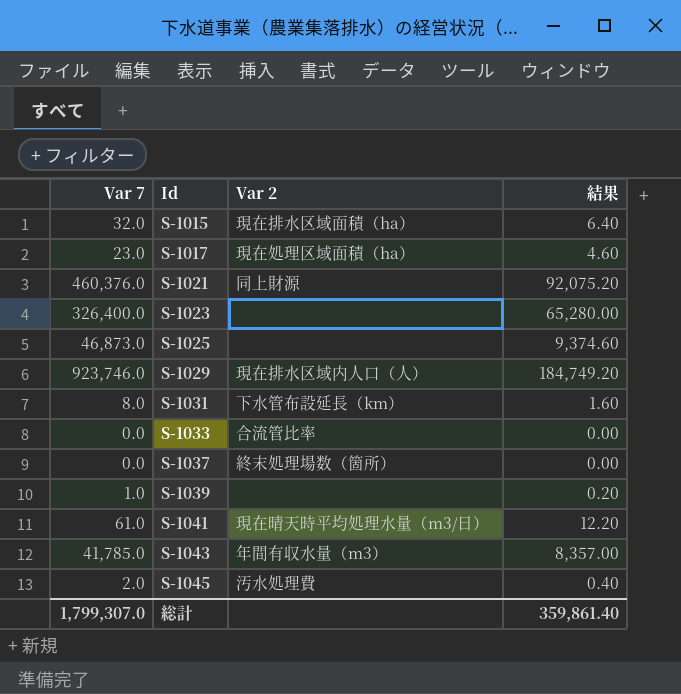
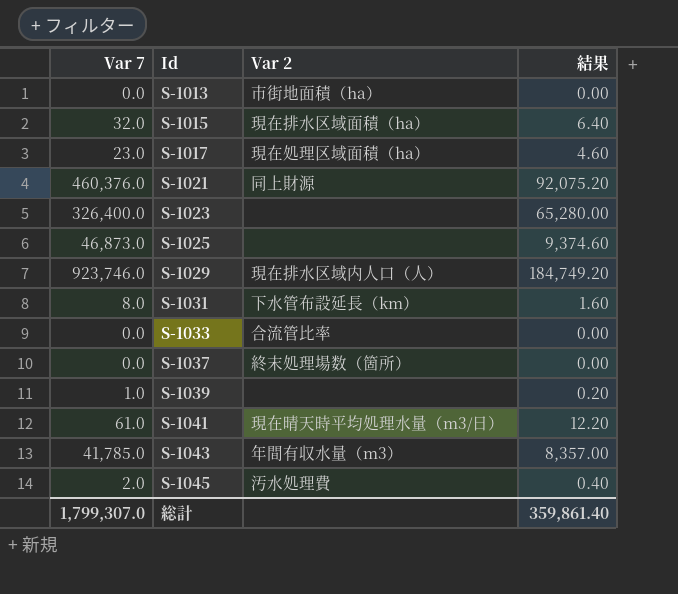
row S-1013: none -> 0.0 | 市街地面積（ha） | 0.00

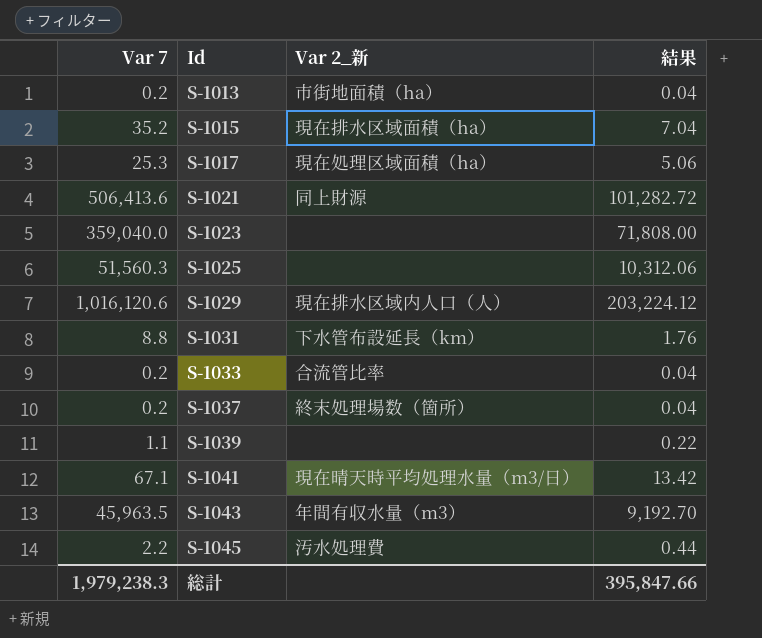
column name: Var 2 -> Var 2_新
S-1013 | Var 7: 0.0 -> 0.2
S-1013 | 結果: 0.00 -> 0.04
S-1015 | Var 7: 32.0 -> 35.2
S-1015 | 結果: 6.40 -> 7.04
S-1017 | Var 7: 23.0 -> 25.3
S-1017 | 結果: 4.60 -> 5.06
S-1021 | Var 7: 460,376.0 -> 506,413.6
S-1021 | 結果: 92,075.20 -> 101,282.72
S-1023 | Var 7: 326,400.0 -> 359,040.0
S-1023 | 結果: 65,280.00 -> 71,808.00
S-1025 | Var 7: 46,873.0 -> 51,560.3
S-1025 | 結果: 9,374.60 -> 10,312.06
S-1029 | Var 7: 923,746.0 -> 1,016,120.6
S-1029 | 結果: 184,749.20 -> 203,224.12
S-1031 | Var 7: 8.0 -> 8.8
S-1031 | 結果: 1.60 -> 1.76
S-1033 | Var 7: 0.0 -> 0.2
S-1033 | 結果: 0.00 -> 0.04
S-1037 | Var 7: 0.0 -> 0.2
S-1037 | 結果: 0.00 -> 0.04
S-1039 | Var 7: 1.0 -> 1.1
S-1039 | 結果: 0.20 -> 0.22
S-1041 | Var 7: 61.0 -> 67.1
S-1041 | 結果: 12.20 -> 13.42
S-1043 | Var 7: 41,785.0 -> 45,963.5
S-1043 | 結果: 8,357.00 -> 9,192.70
S-1045 | Var 7: 2.0 -> 2.2
S-1045 | 結果: 0.40 -> 0.44
総計 | Var 7: 1,799,307.0 -> 1,979,238.3
総計 | 結果: 359,861.40 -> 395,847.66

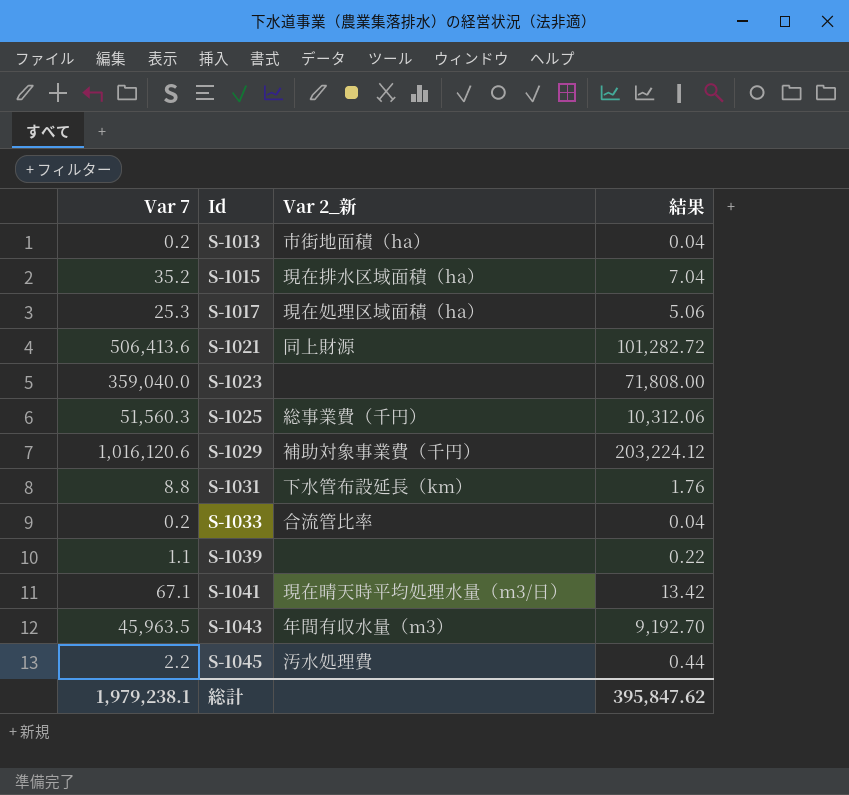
row S-1037: 0.2 | 終末処理場数（箇所） | 0.04 -> none
S-1025 | Var 2_新: none -> 総事業費（千円）
S-1029 | Var 2_新: 現在排水区域内人口（人） -> 補助対象事業費（千円）
総計 | Var 7: 1,979,238.3 -> 1,979,238.1
総計 | 結果: 395,847.66 -> 395,847.62

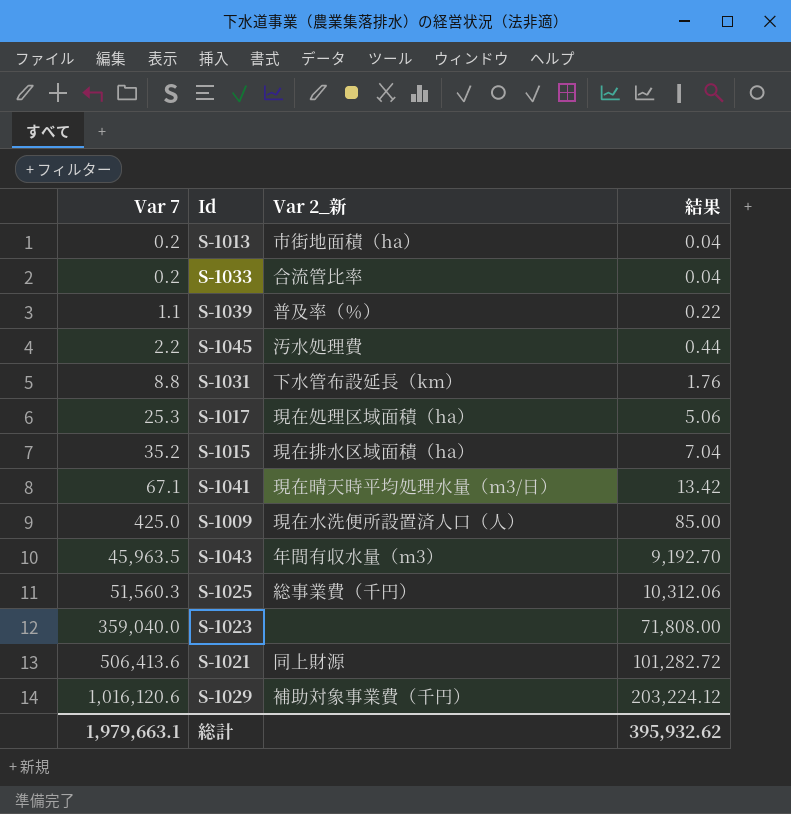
row order: Id ascending -> Var 7 ascending
S-1039 | Var 2_新: none -> 普及率（％）
row S-1009: none -> 425.0 | 現在水洗便所設置済人口（人） | 85.00
総計 | Var 7: 1,979,238.1 -> 1,979,663.1
総計 | 結果: 395,847.62 -> 395,932.62

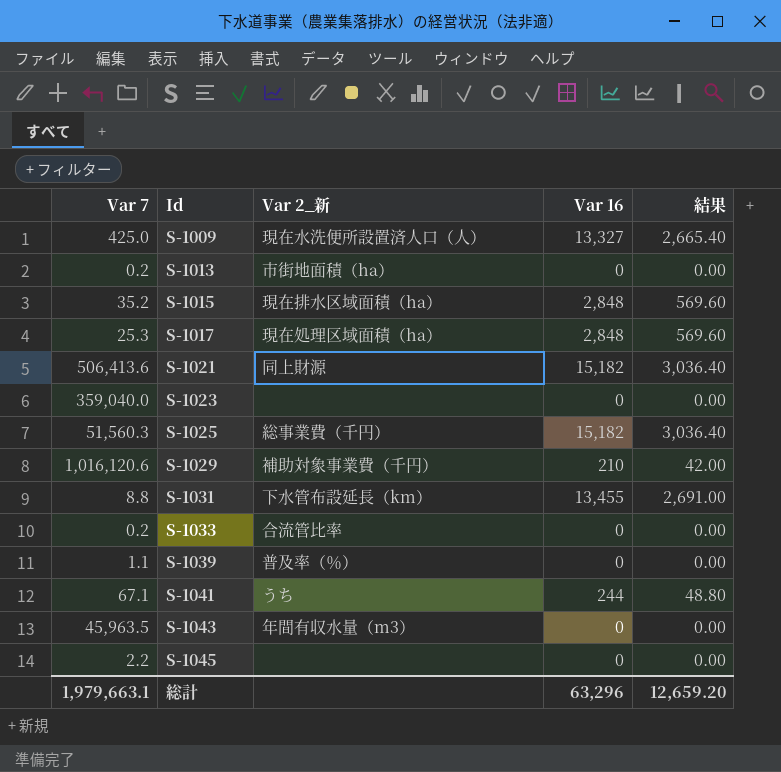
row order: Var 7 ascending -> Id ascending
column Var 16 | position: none -> 4
column 結果 | formula: [Var 7] * 0.2 -> [Var 16] * 0.2
S-1041 | Var 2_新: 現在晴天時平均処理水量（m3/日） -> うち
S-1045 | Var 2_新: 汚水処理費 -> none
総計 | 結果: 395,932.62 -> 12,659.20

